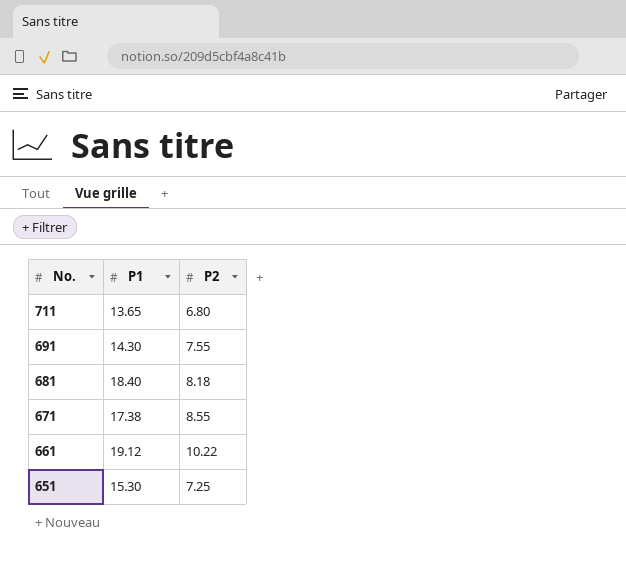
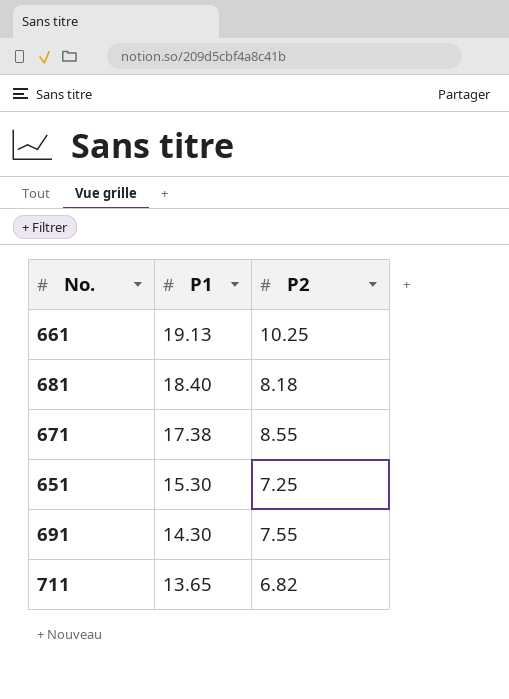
row order: No. descending -> P1 descending
661 | P1: 19.12 -> 19.13
661 | P2: 10.22 -> 10.25
711 | P2: 6.80 -> 6.82

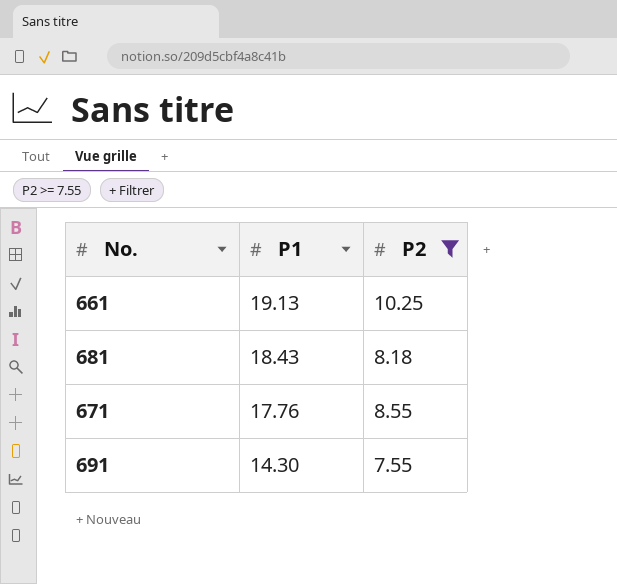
filter: none -> P2 >= 7.55
681 | P1: 18.40 -> 18.43
671 | P1: 17.38 -> 17.76

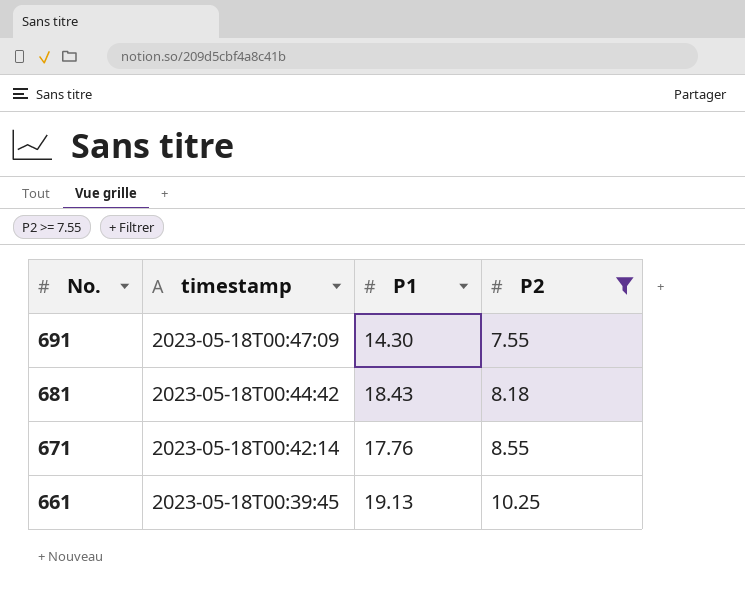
row order: P1 descending -> No. descending
column timestamp | position: none -> 2

